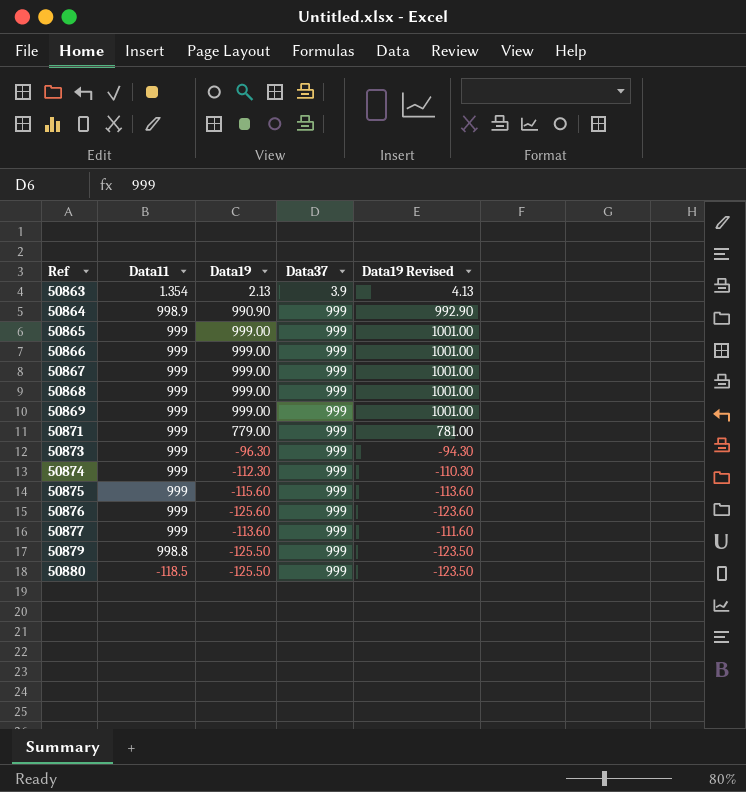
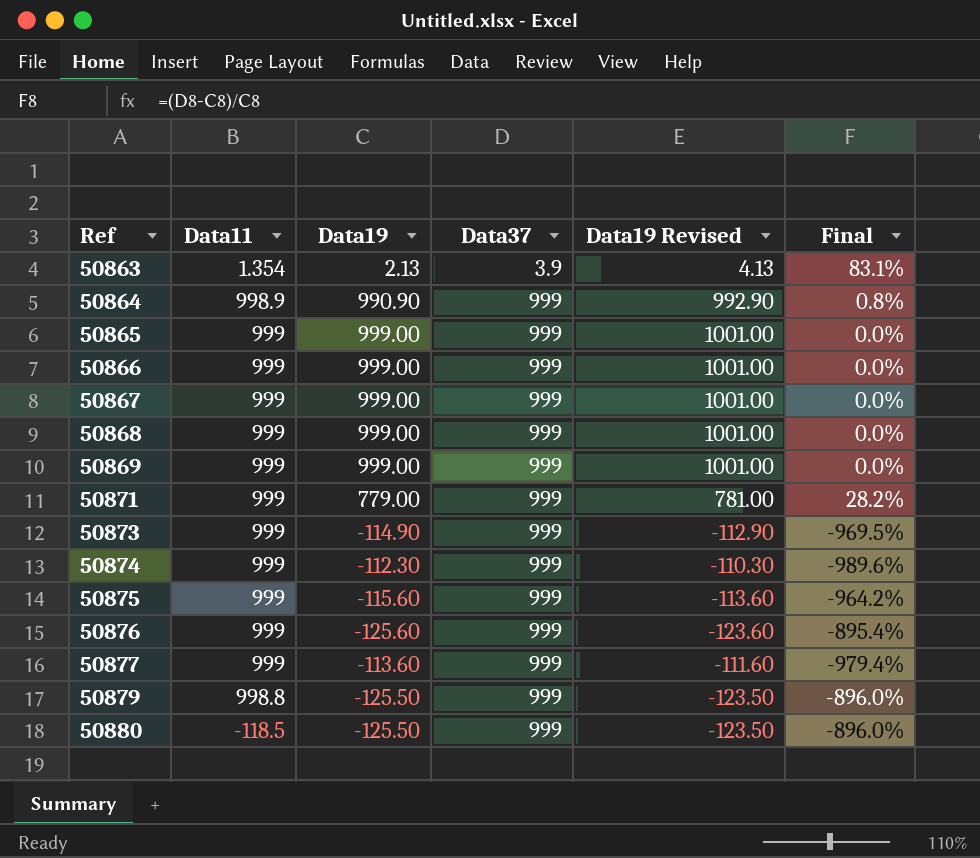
column Final | formula: none -> ([Data37] - [Data19]) / [Data19]
50873 | Data19: -96.30 -> -114.90
50873 | Data19 Revised: -94.30 -> -112.90

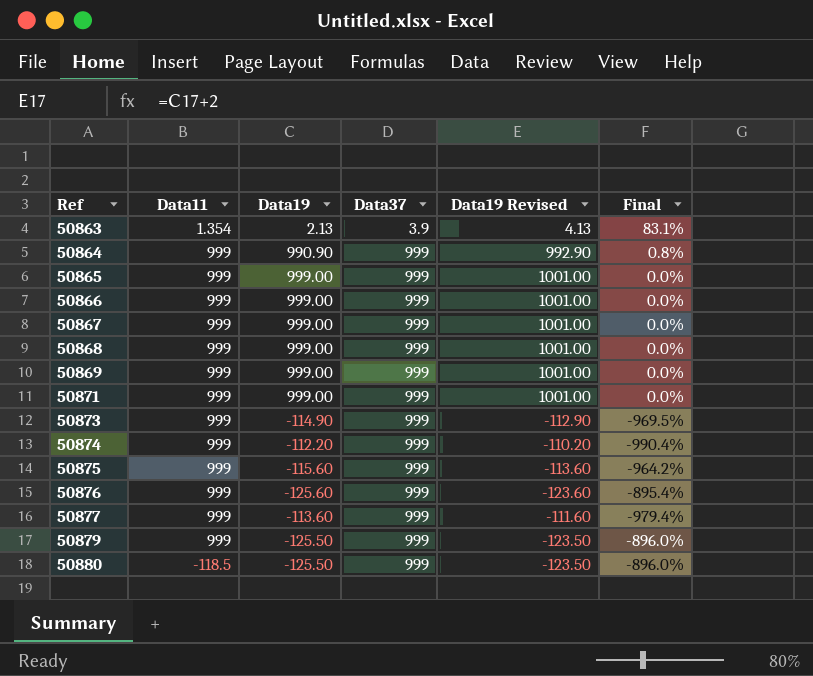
50864 | Data11: 998.9 -> 999
50871 | Data19: 779.00 -> 999.00
50871 | Data19 Revised: 781.00 -> 1001.00
50871 | Final: 28.2% -> 0.0%
50874 | Data19: -112.30 -> -112.20
50874 | Data19 Revised: -110.30 -> -110.20
50874 | Final: -989.6% -> -990.4%
50879 | Data11: 998.8 -> 999

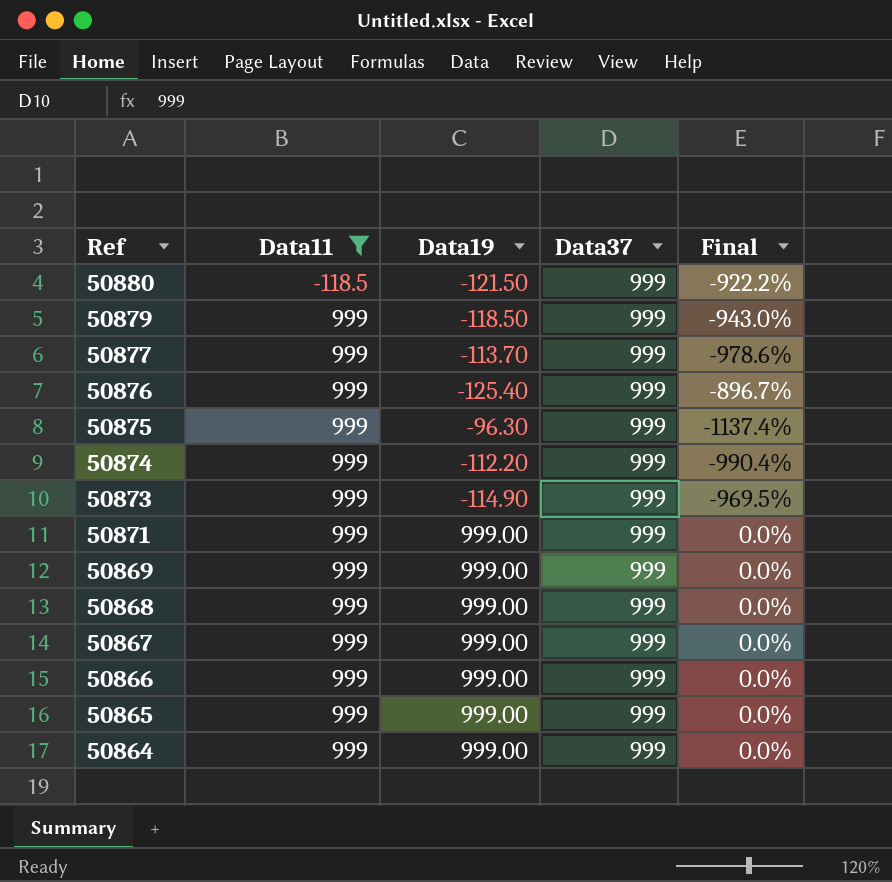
filter: none -> Data11 != 1.354
row order: Ref ascending -> Ref descending
column Data19 Revised | formula: [Data19] + 2 -> none
50880 | Data19: -125.50 -> -121.50
50880 | Final: -896.0% -> -922.2%
50879 | Data19: -125.50 -> -118.50
50879 | Final: -896.0% -> -943.0%
50877 | Data19: -113.60 -> -113.70
50877 | Final: -979.4% -> -978.6%
50876 | Data19: -125.60 -> -125.40
50876 | Final: -895.4% -> -896.7%
50875 | Data19: -115.60 -> -96.30
50875 | Final: -964.2% -> -1137.4%
50864 | Data19: 990.90 -> 999.00
50864 | Final: 0.8% -> 0.0%

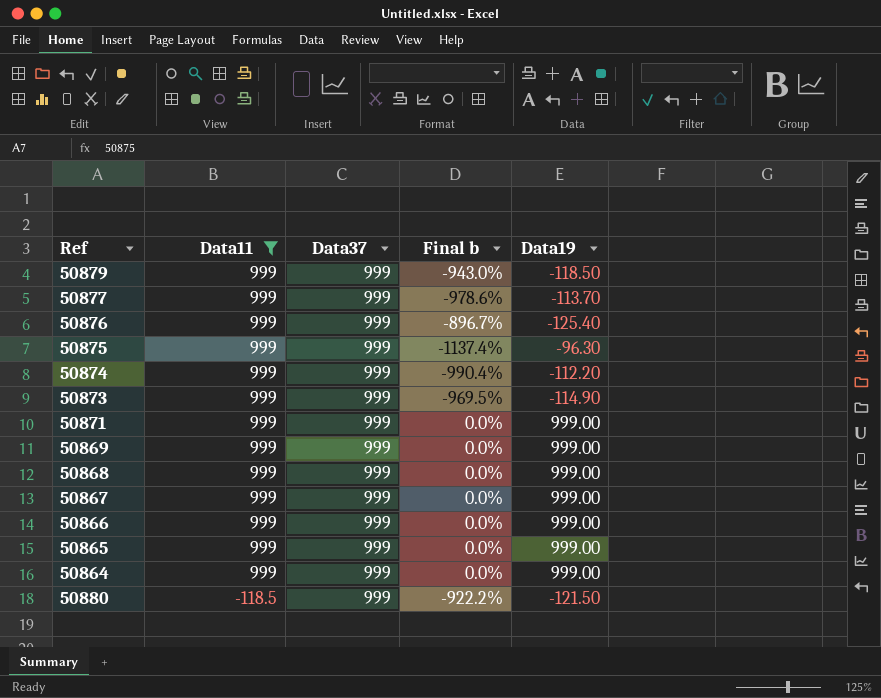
row order: Ref descending -> Data11 descending
column name: Final -> Final b
column Data19 | position: 3 -> 5

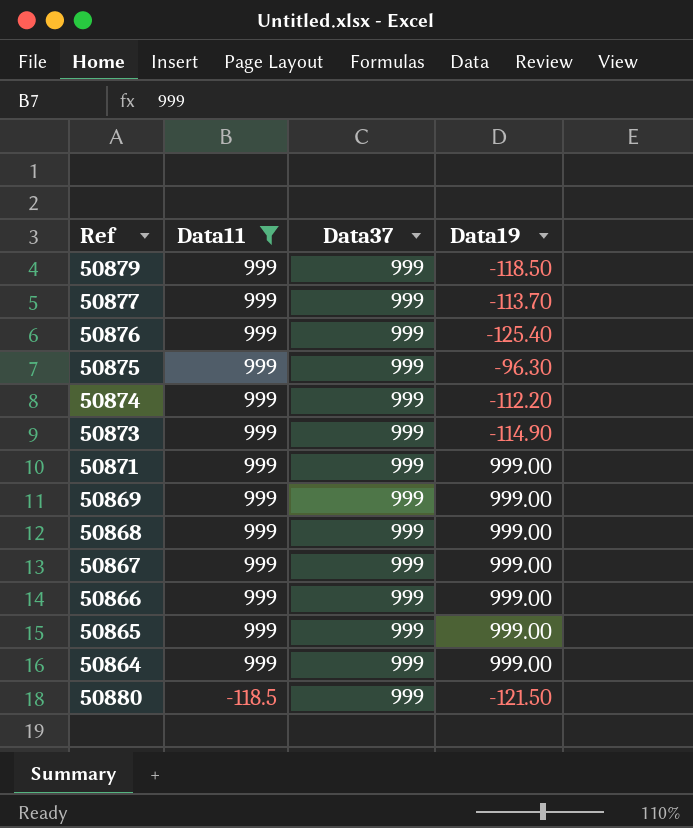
column Final b | formula: ([Data37] - [Data19]) / [Data19] -> none

